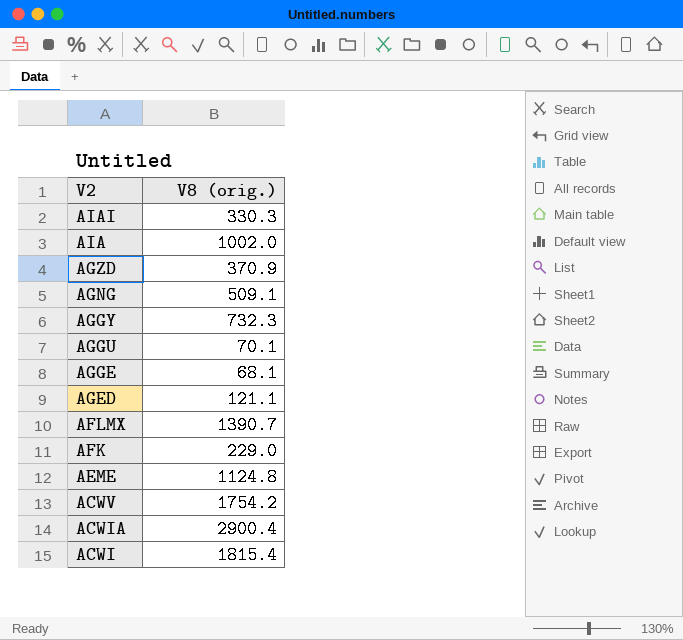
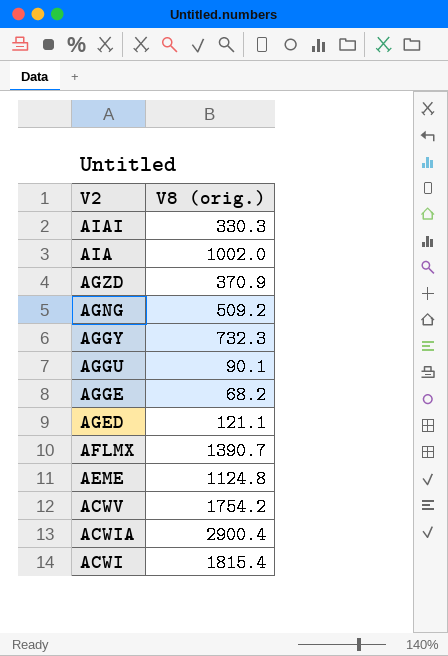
row AFK: 229.0 -> none
AGNG | V8 (orig.): 509.1 -> 509.2
AGGU | V8 (orig.): 70.1 -> 90.1
AGGE | V8 (orig.): 68.1 -> 68.2

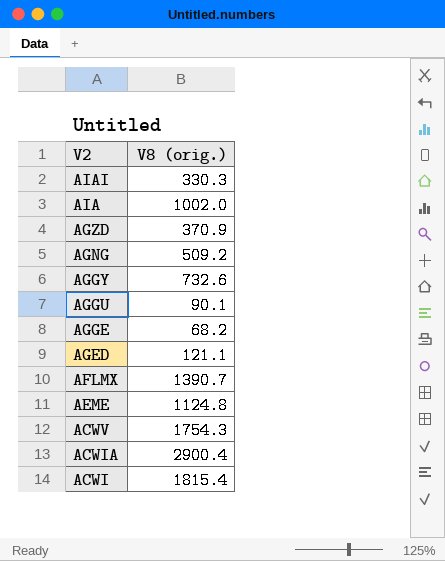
AGGY | V8 (orig.): 732.3 -> 732.6
ACWV | V8 (orig.): 1754.2 -> 1754.3

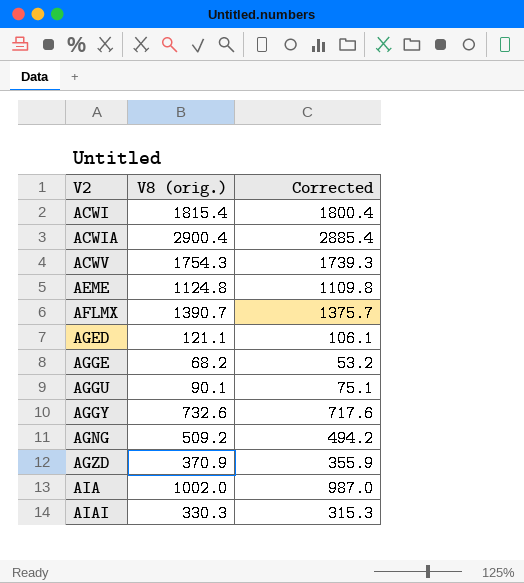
row order: V2 descending -> V2 ascending
column Corrected | formula: none -> [V8 (orig.)] - 15

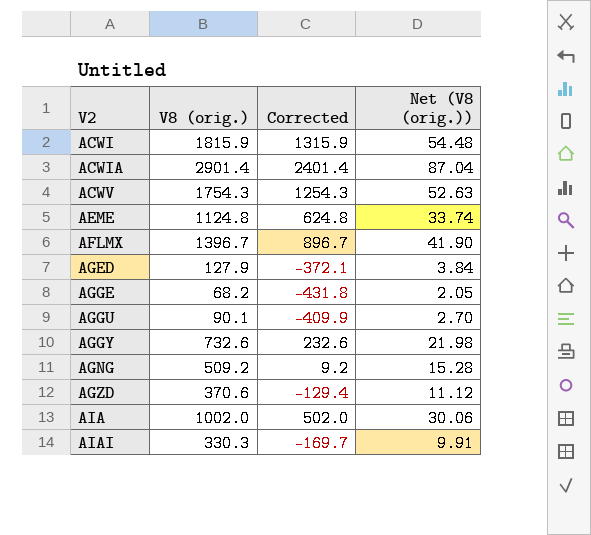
column Corrected | formula: [V8 (orig.)] - 15 -> [V8 (orig.)] - 500
column Net (V8 (orig.)) | formula: none -> [V8 (orig.)] * 0.03
ACWI | V8 (orig.): 1815.4 -> 1815.9
ACWIA | V8 (orig.): 2900.4 -> 2901.4
AFLMX | V8 (orig.): 1390.7 -> 1396.7
AGED | V8 (orig.): 121.1 -> 127.9
AGZD | V8 (orig.): 370.9 -> 370.6

